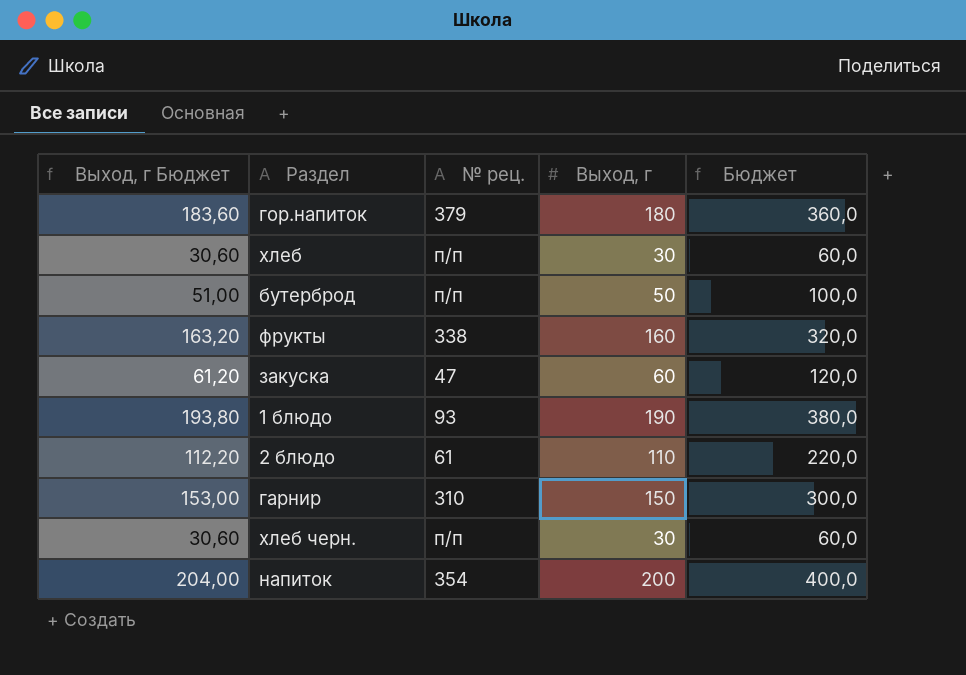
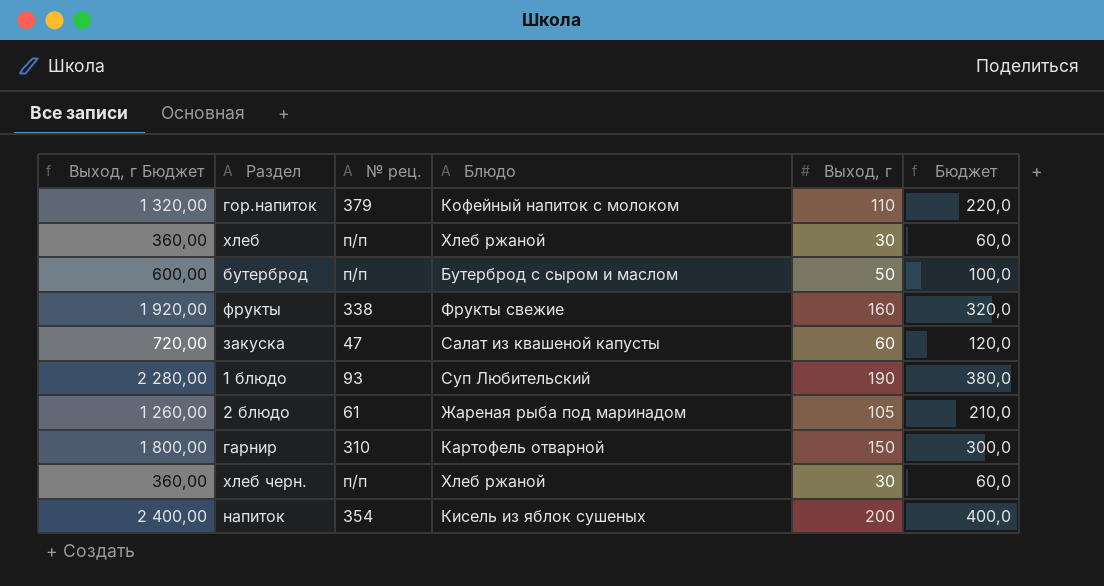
column Выход, г Бюджет | formula: [Выход, г] * 1,02 -> [Выход, г] * 12
column Блюдо | position: none -> 4
гор.напиток | Выход, г: 180 -> 110
гор.напиток | Бюджет: 360,0 -> 220,0
2 блюдо | Выход, г: 110 -> 105
2 блюдо | Бюджет: 220,0 -> 210,0

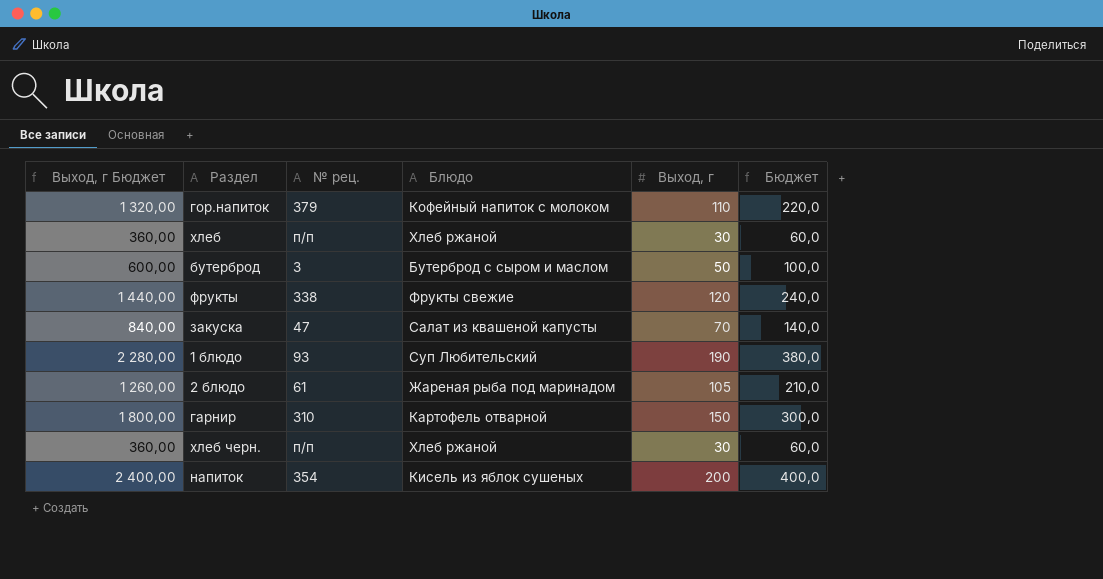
бутерброд | № рец.: п/п -> 3
фрукты | Выход, г Бюджет: 1 920,00 -> 1 440,00
фрукты | Выход, г: 160 -> 120
фрукты | Бюджет: 320,0 -> 240,0
закуска | Выход, г Бюджет: 720,00 -> 840,00
закуска | Выход, г: 60 -> 70
закуска | Бюджет: 120,0 -> 140,0

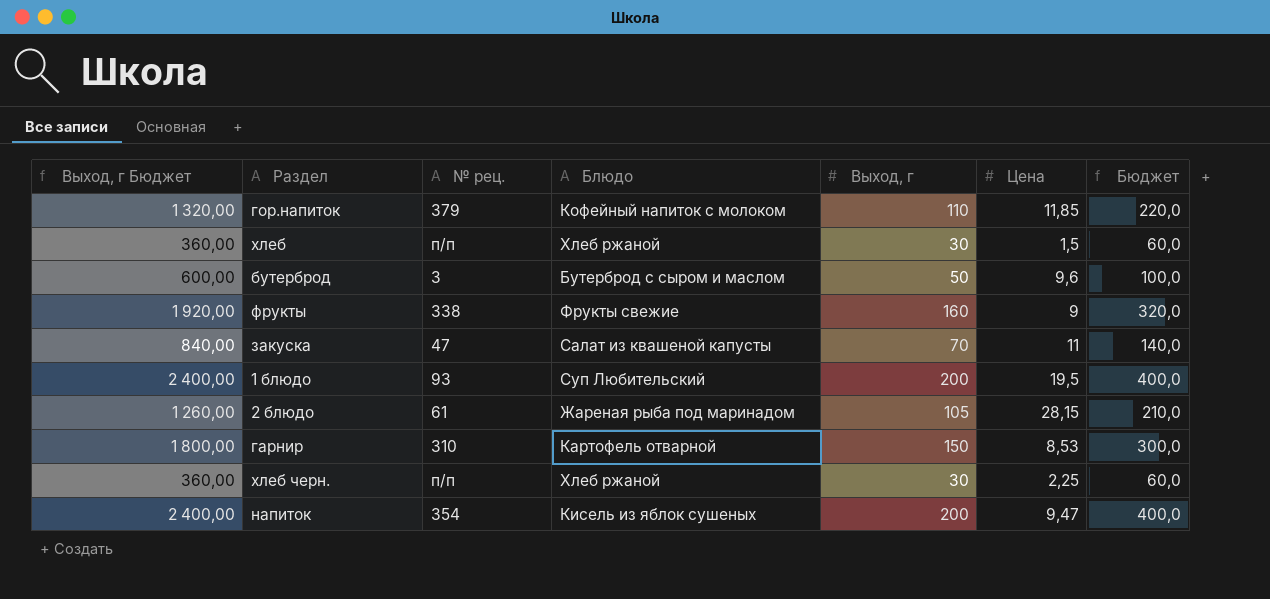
column Цена | position: none -> 6
фрукты | Выход, г Бюджет: 1 440,00 -> 1 920,00
фрукты | Выход, г: 120 -> 160
фрукты | Бюджет: 240,0 -> 320,0
1 блюдо | Выход, г Бюджет: 2 280,00 -> 2 400,00
1 блюдо | Выход, г: 190 -> 200
1 блюдо | Бюджет: 380,0 -> 400,0

